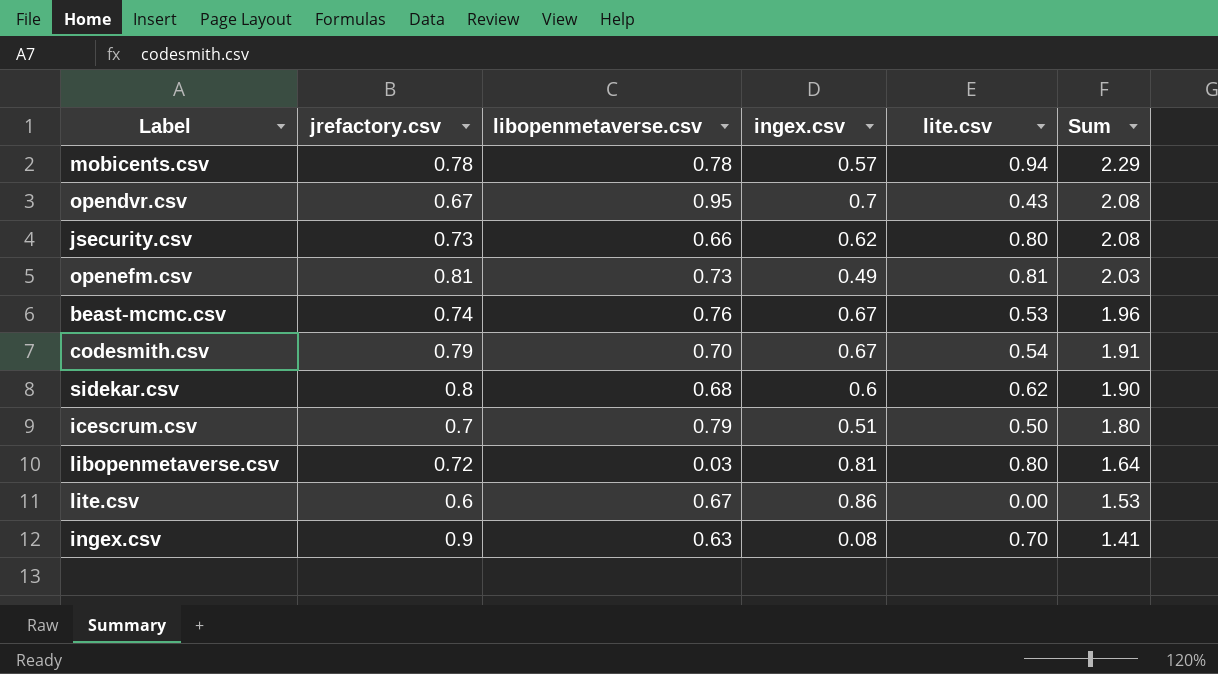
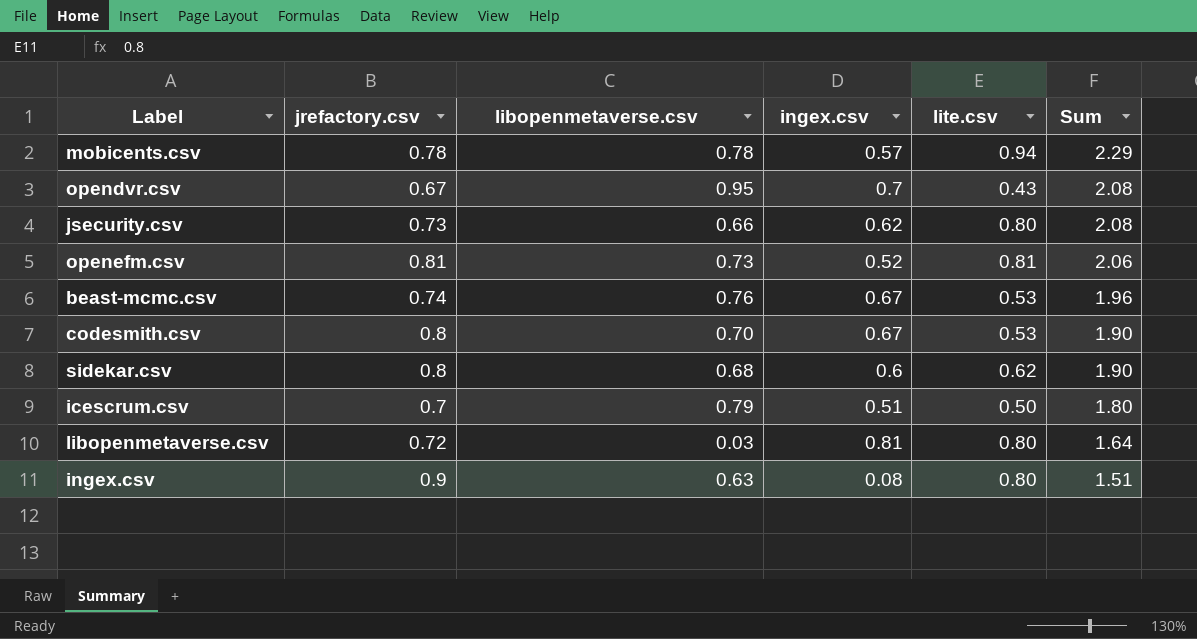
row lite.csv: 0.6 | 0.67 | 0.86 | 0.00 | 1.53 -> none
openefm.csv | ingex.csv: 0.49 -> 0.52
openefm.csv | Sum: 2.03 -> 2.06
codesmith.csv | jrefactory.csv: 0.79 -> 0.8
codesmith.csv | lite.csv: 0.54 -> 0.53
codesmith.csv | Sum: 1.91 -> 1.90
ingex.csv | lite.csv: 0.70 -> 0.80
ingex.csv | Sum: 1.41 -> 1.51

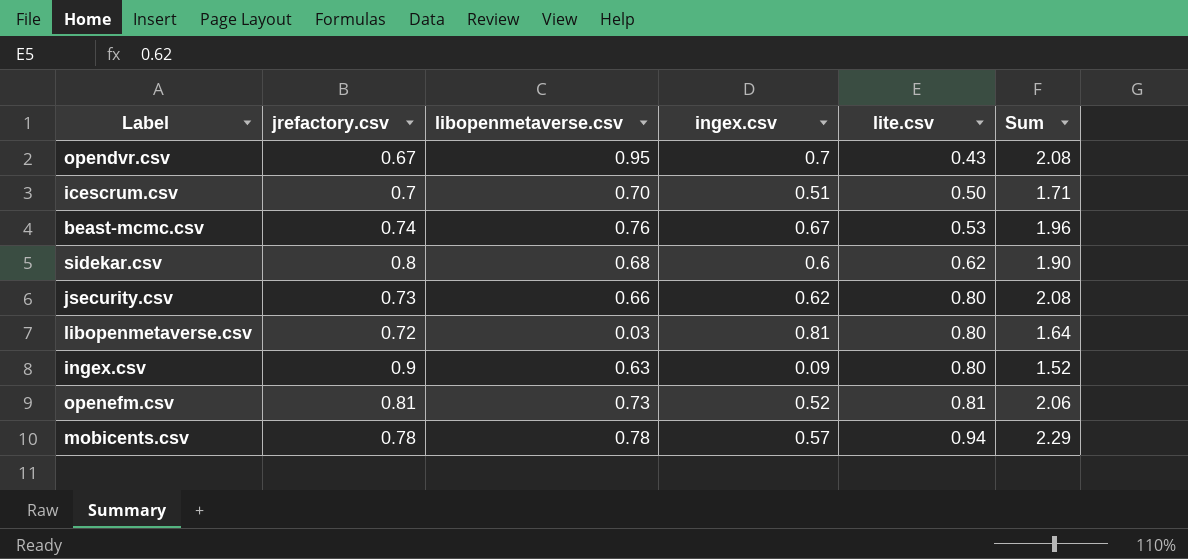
row order: Sum descending -> lite.csv ascending
row codesmith.csv: 0.8 | 0.70 | 0.67 | 0.53 | 1.90 -> none
icescrum.csv | libopenmetaverse.csv: 0.79 -> 0.70
icescrum.csv | Sum: 1.80 -> 1.71
ingex.csv | ingex.csv: 0.08 -> 0.09
ingex.csv | Sum: 1.51 -> 1.52

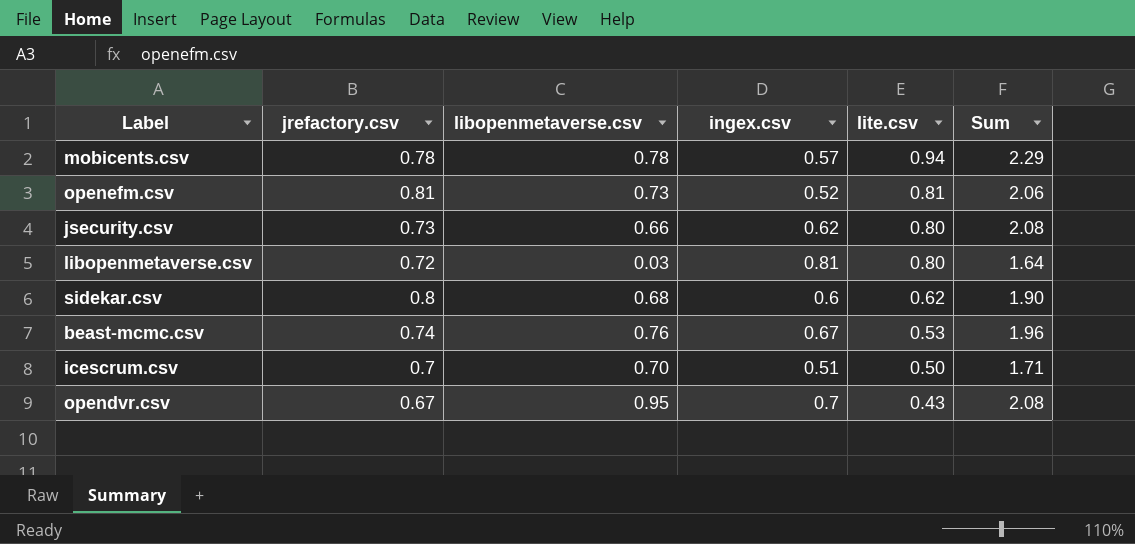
row order: lite.csv ascending -> lite.csv descending
row ingex.csv: 0.9 | 0.63 | 0.09 | 0.80 | 1.52 -> none

